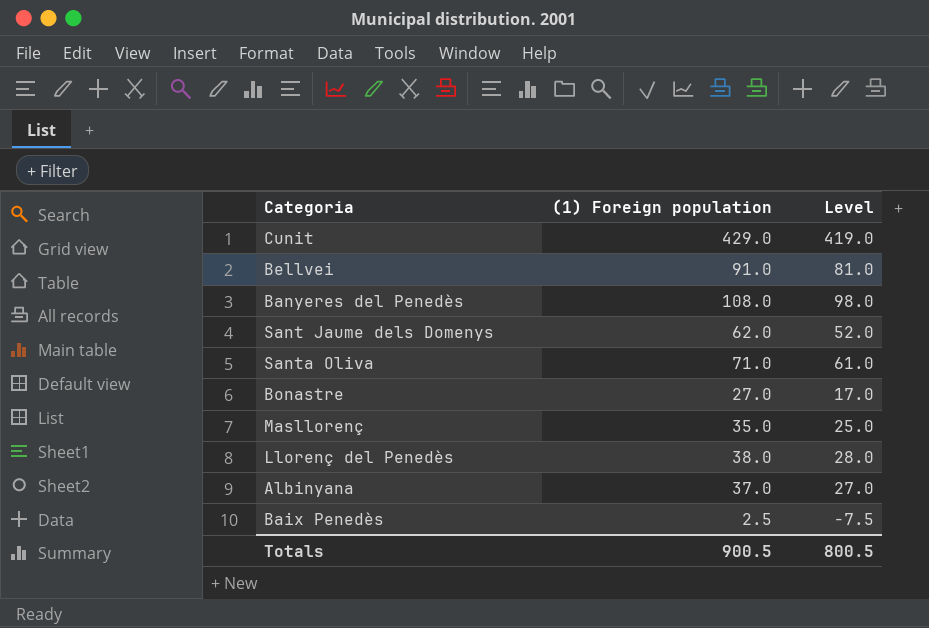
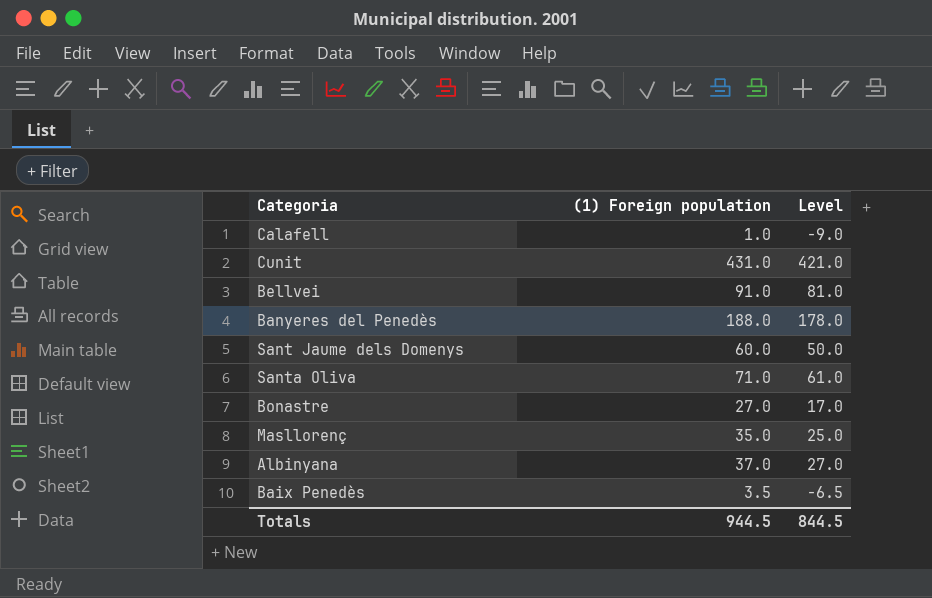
row Llorenç del Penedès: 38.0 | 28.0 -> none
row Calafell: none -> 1.0 | -9.0
Cunit | (1) Foreign population: 429.0 -> 431.0
Cunit | Level: 419.0 -> 421.0
Banyeres del Penedès | (1) Foreign population: 108.0 -> 188.0
Banyeres del Penedès | Level: 98.0 -> 178.0
Sant Jaume dels Domenys | (1) Foreign population: 62.0 -> 60.0
Sant Jaume dels Domenys | Level: 52.0 -> 50.0
Baix Penedès | (1) Foreign population: 2.5 -> 3.5
Baix Penedès | Level: -7.5 -> -6.5
Totals | (1) Foreign population: 900.5 -> 944.5
Totals | Level: 800.5 -> 844.5

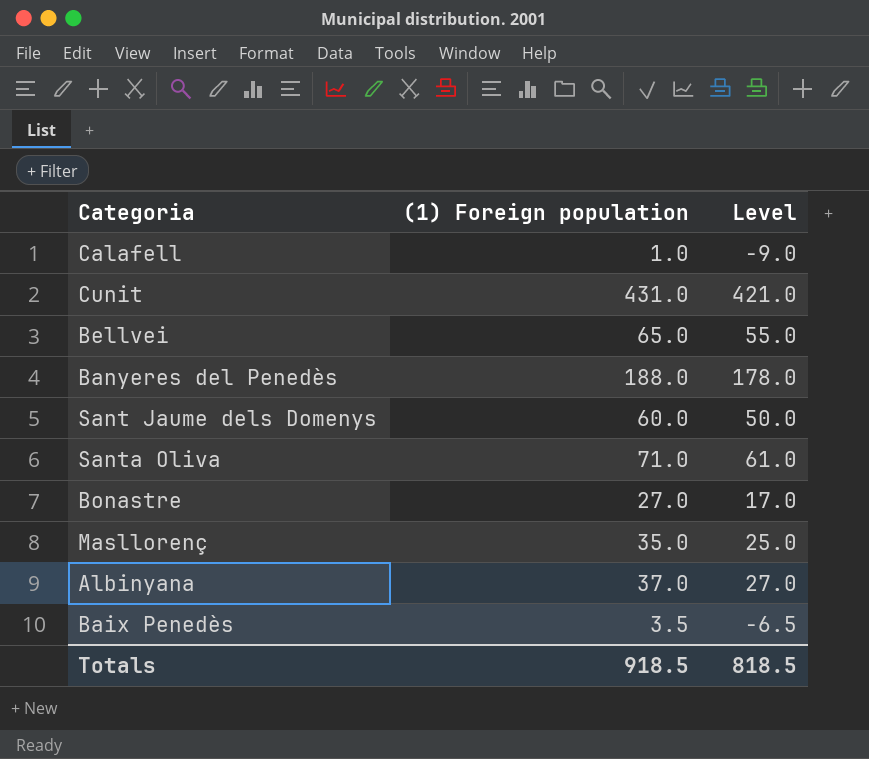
Bellvei | (1) Foreign population: 91.0 -> 65.0
Bellvei | Level: 81.0 -> 55.0
Totals | (1) Foreign population: 944.5 -> 918.5
Totals | Level: 844.5 -> 818.5

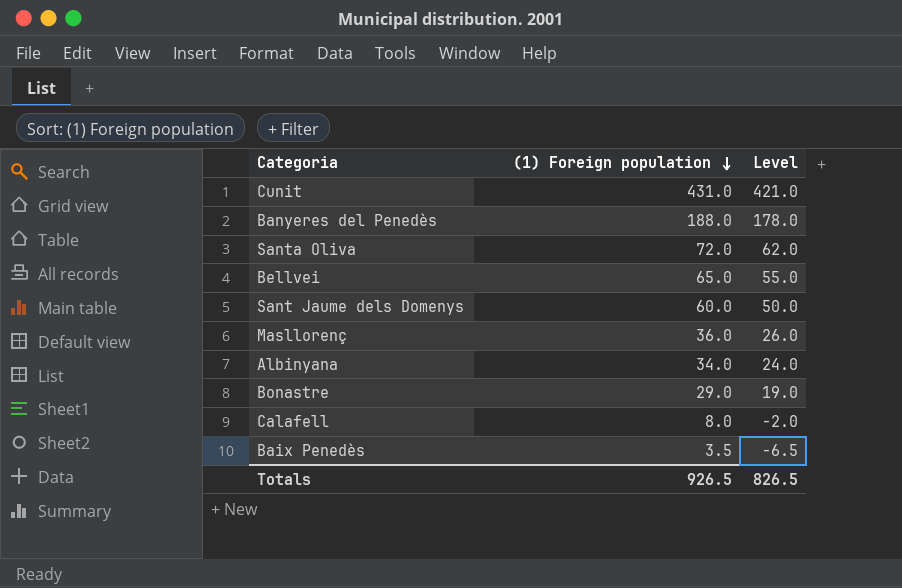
row order: none -> (1) Foreign population descending
Santa Oliva | (1) Foreign population: 71.0 -> 72.0
Santa Oliva | Level: 61.0 -> 62.0
Masllorenç | (1) Foreign population: 35.0 -> 36.0
Masllorenç | Level: 25.0 -> 26.0
Albinyana | (1) Foreign population: 37.0 -> 34.0
Albinyana | Level: 27.0 -> 24.0
Bonastre | (1) Foreign population: 27.0 -> 29.0
Bonastre | Level: 17.0 -> 19.0
Calafell | (1) Foreign population: 1.0 -> 8.0
Calafell | Level: -9.0 -> -2.0
Totals | (1) Foreign population: 918.5 -> 926.5
Totals | Level: 818.5 -> 826.5

